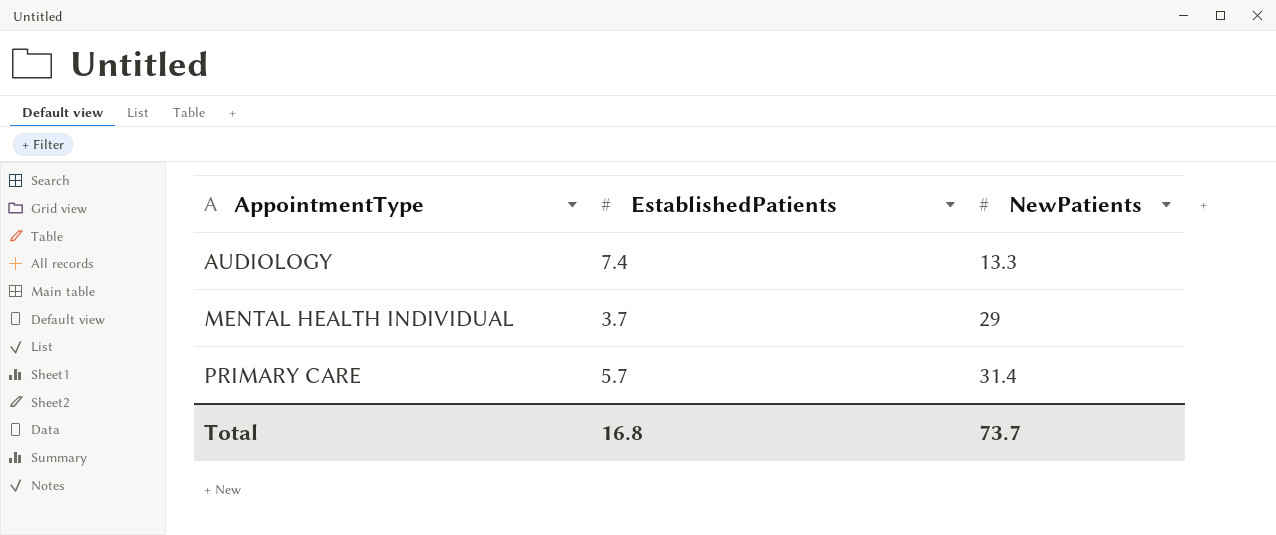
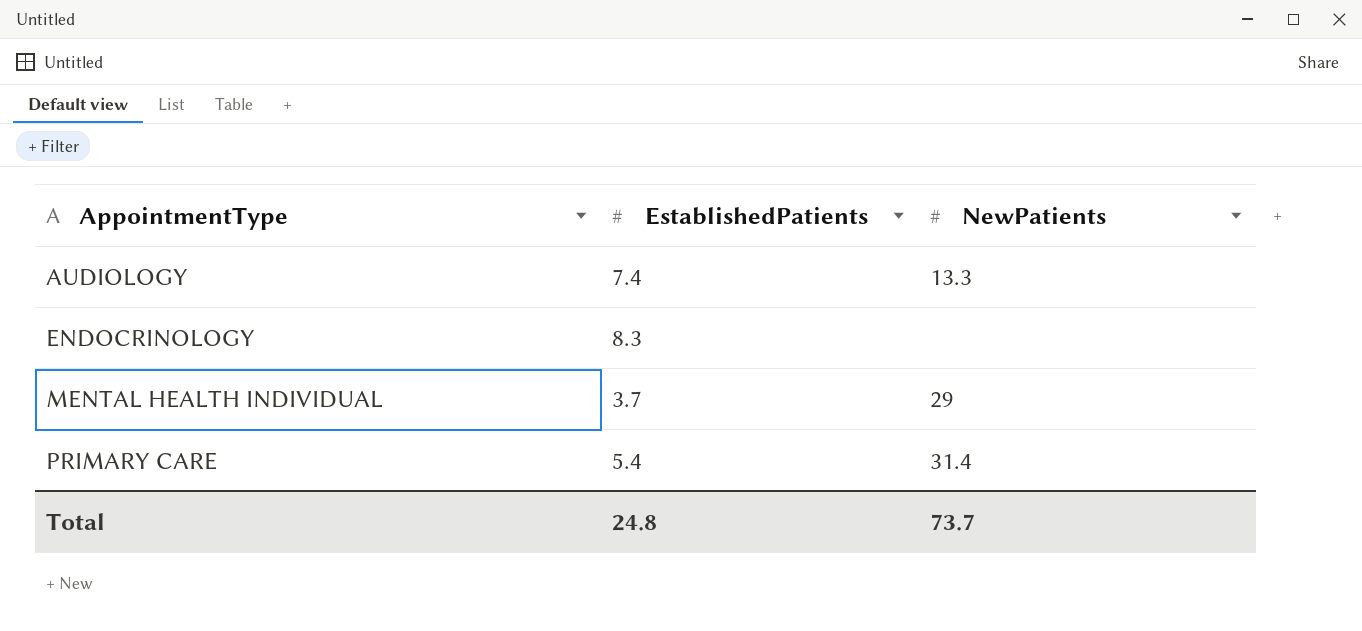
row ENDOCRINOLOGY: none -> 8.3 | none
PRIMARY CARE | EstablishedPatients: 5.7 -> 5.4
Total | EstablishedPatients: 16.8 -> 24.8

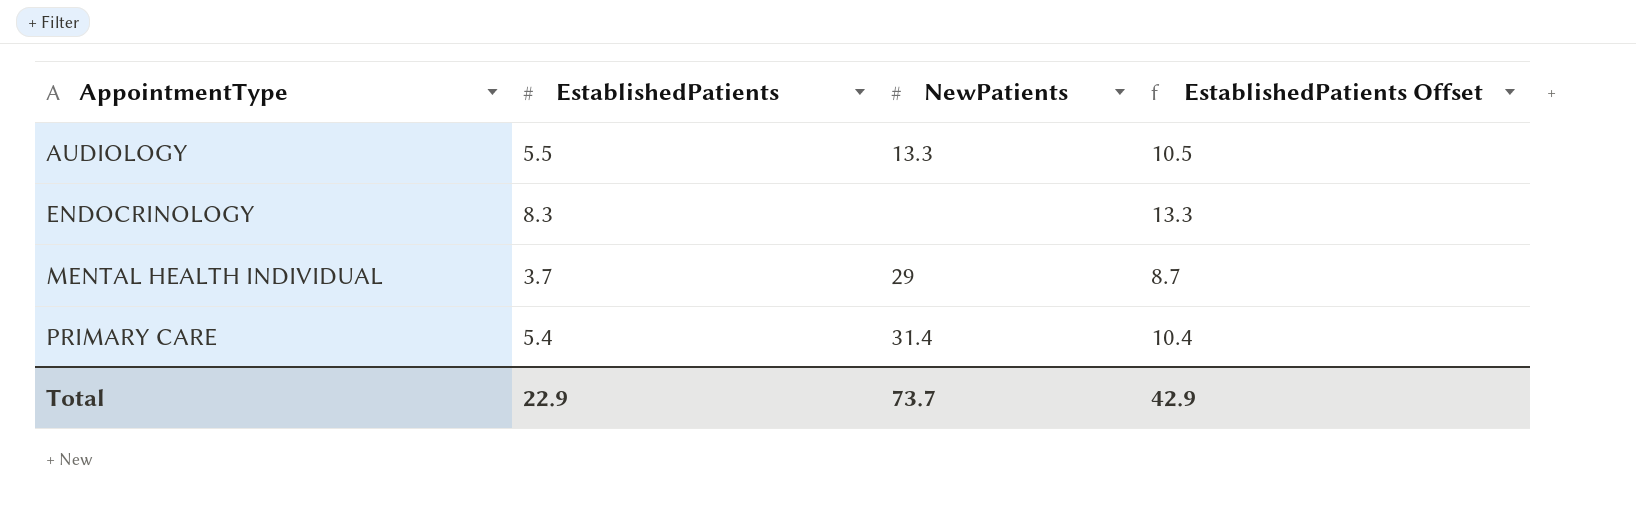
column EstablishedPatients Offset | formula: none -> [EstablishedPatients] + 5
AUDIOLOGY | EstablishedPatients: 7.4 -> 5.5
Total | EstablishedPatients: 24.8 -> 22.9

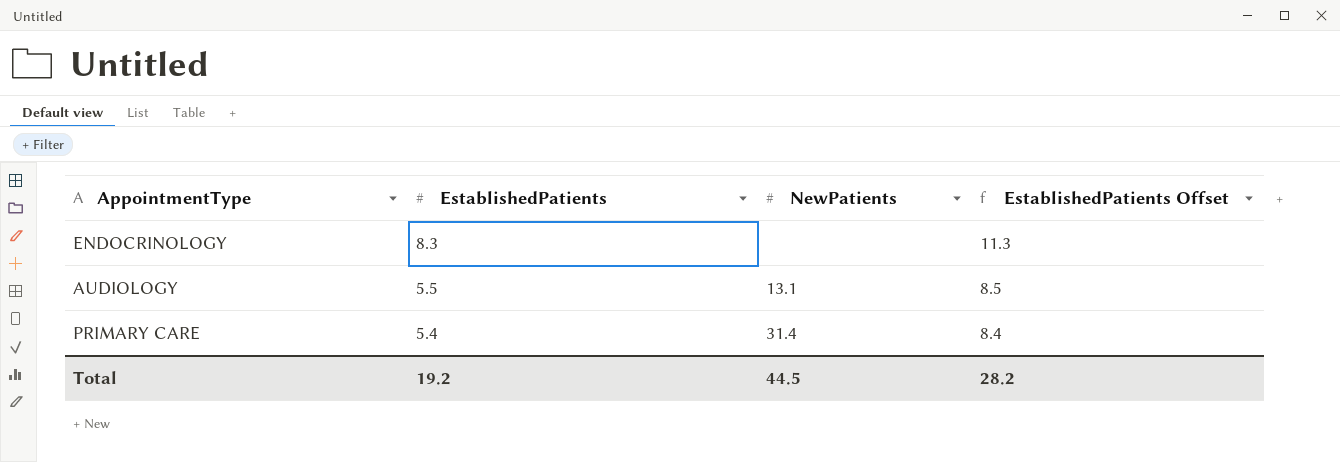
row order: AppointmentType ascending -> EstablishedPatients descending
column EstablishedPatients Offset | formula: [EstablishedPatients] + 5 -> [EstablishedPatients] + 3
row MENTAL HEALTH INDIVIDUAL: 3.7 | 29 | 8.7 -> none
AUDIOLOGY | NewPatients: 13.3 -> 13.1
Total | EstablishedPatients: 22.9 -> 19.2
Total | NewPatients: 73.7 -> 44.5
Total | EstablishedPatients Offset: 42.9 -> 28.2

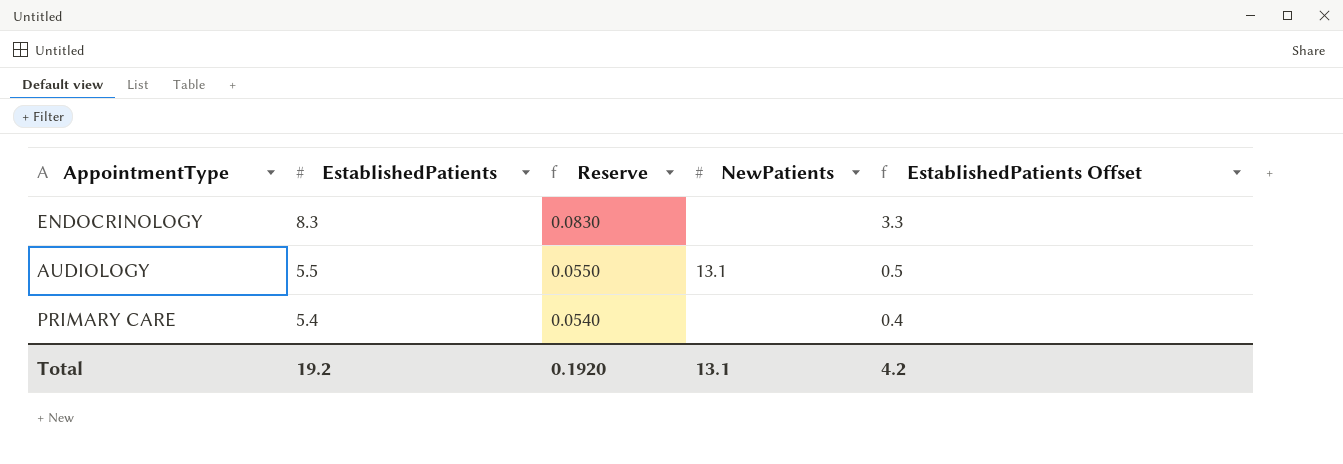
column Reserve | formula: none -> [EstablishedPatients] * 0.01
column EstablishedPatients Offset | formula: [EstablishedPatients] + 3 -> [EstablishedPatients] - 5
PRIMARY CARE | NewPatients: 31.4 -> none
Total | NewPatients: 44.5 -> 13.1
Total | EstablishedPatients Offset: 28.2 -> 4.2

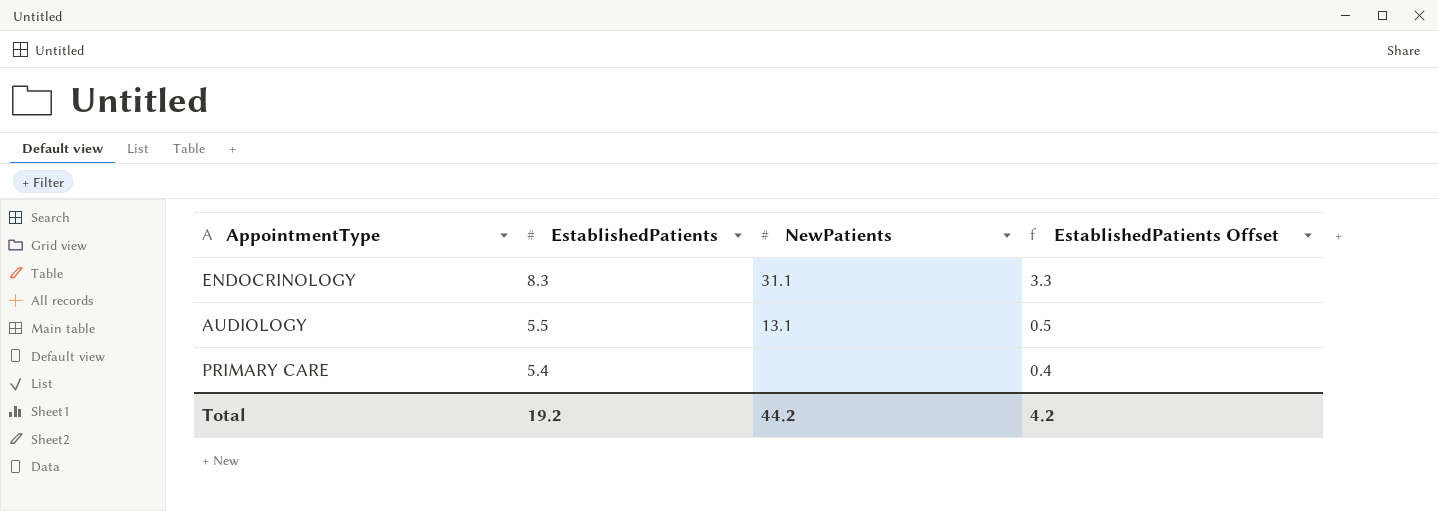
column Reserve | formula: [EstablishedPatients] * 0.01 -> none
ENDOCRINOLOGY | NewPatients: none -> 31.1
Total | NewPatients: 13.1 -> 44.2

